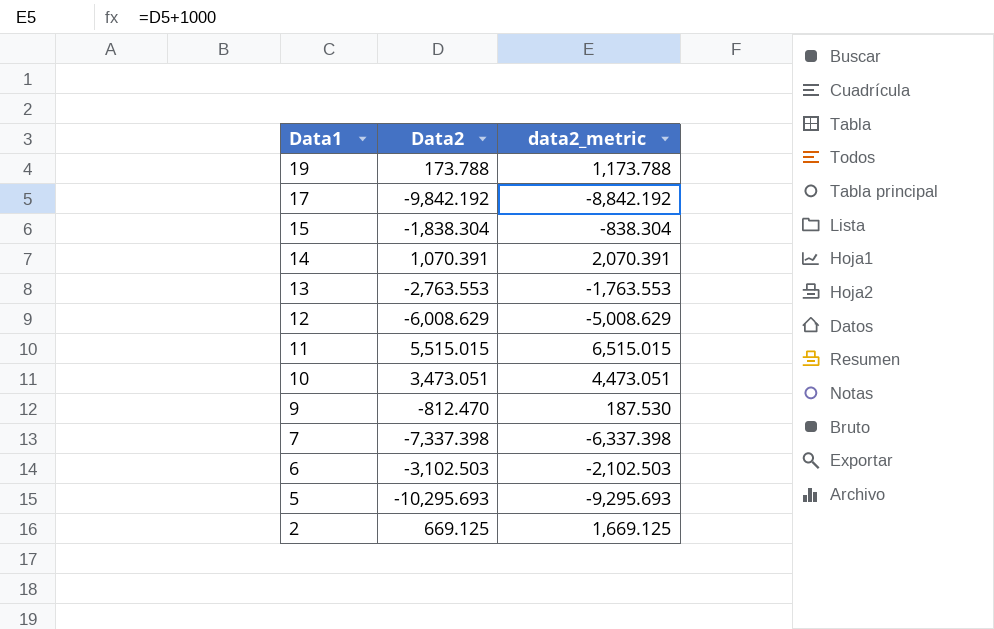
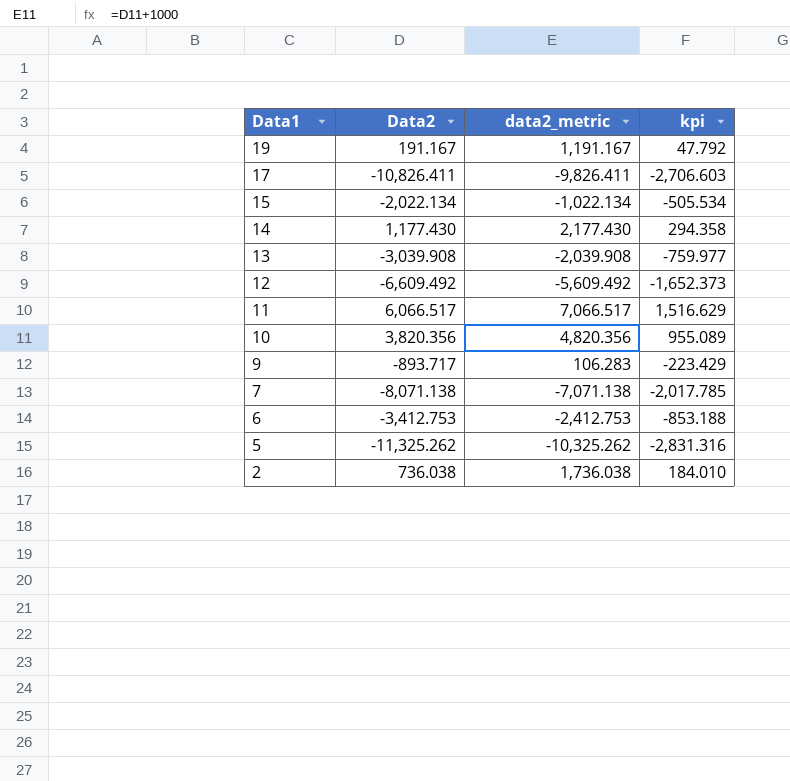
column kpi | formula: none -> [Data2] * 0.25
19 | Data2: 173.788 -> 191.167
19 | data2_metric: 1,173.788 -> 1,191.167
17 | Data2: -9,842.192 -> -10,826.411
17 | data2_metric: -8,842.192 -> -9,826.411
15 | Data2: -1,838.304 -> -2,022.134
15 | data2_metric: -838.304 -> -1,022.134
14 | Data2: 1,070.391 -> 1,177.430
14 | data2_metric: 2,070.391 -> 2,177.430
13 | Data2: -2,763.553 -> -3,039.908
13 | data2_metric: -1,763.553 -> -2,039.908
12 | Data2: -6,008.629 -> -6,609.492
12 | data2_metric: -5,008.629 -> -5,609.492
11 | Data2: 5,515.015 -> 6,066.517
11 | data2_metric: 6,515.015 -> 7,066.517
10 | Data2: 3,473.051 -> 3,820.356
10 | data2_metric: 4,473.051 -> 4,820.356
9 | Data2: -812.470 -> -893.717
9 | data2_metric: 187.530 -> 106.283
7 | Data2: -7,337.398 -> -8,071.138
7 | data2_metric: -6,337.398 -> -7,071.138
6 | Data2: -3,102.503 -> -3,412.753
6 | data2_metric: -2,102.503 -> -2,412.753
5 | Data2: -10,295.693 -> -11,325.262
5 | data2_metric: -9,295.693 -> -10,325.262
2 | Data2: 669.125 -> 736.038
2 | data2_metric: 1,669.125 -> 1,736.038

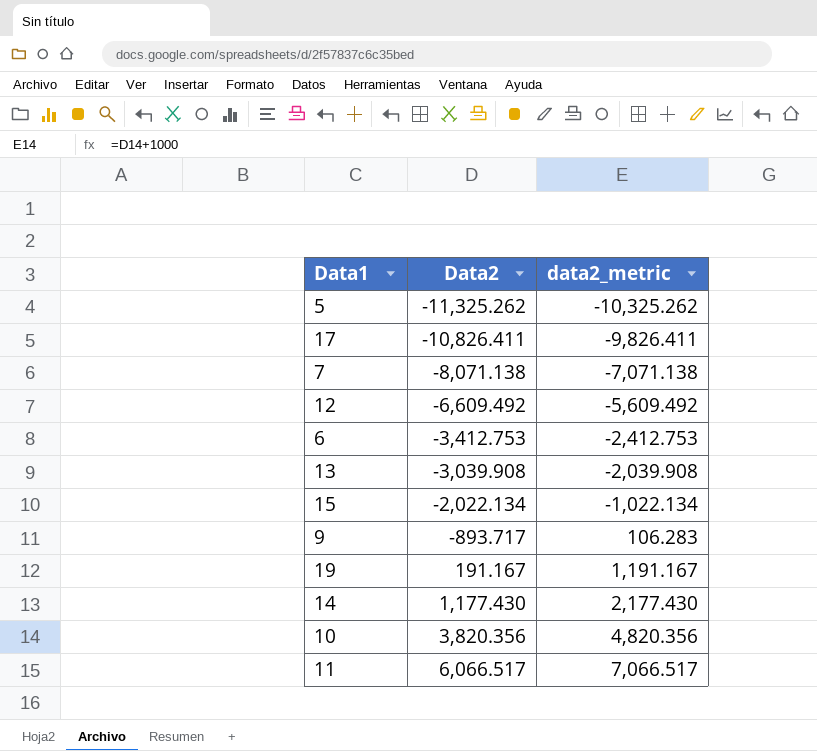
row order: Data1 descending -> Data2 ascending
column kpi | formula: [Data2] * 0.25 -> none
row 2: 736.038 | 1,736.038 | 184.010 -> none

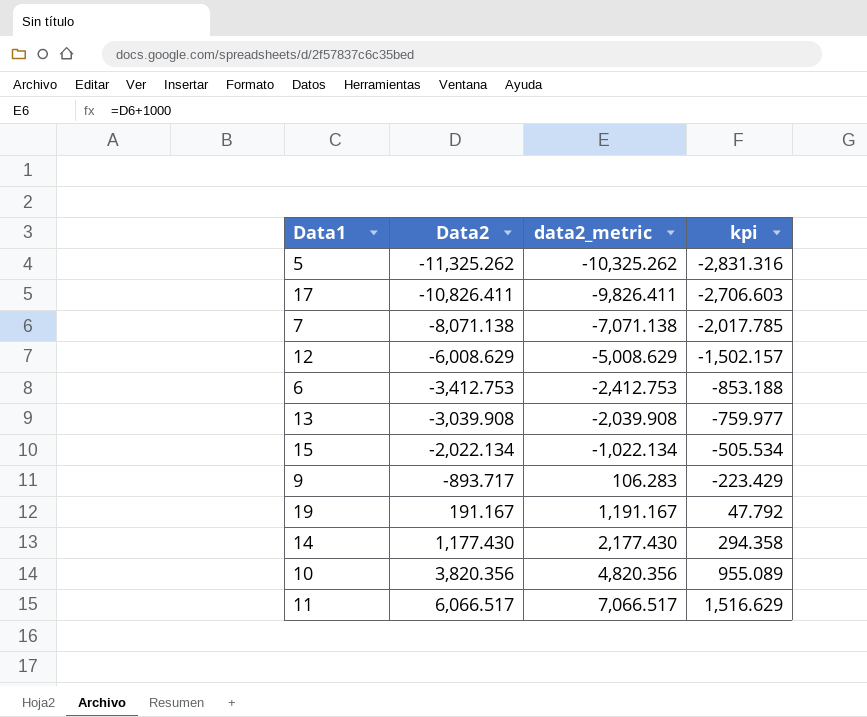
column kpi | formula: none -> [Data2] * 0.25
12 | Data2: -6,609.492 -> -6,008.629
12 | data2_metric: -5,609.492 -> -5,008.629

